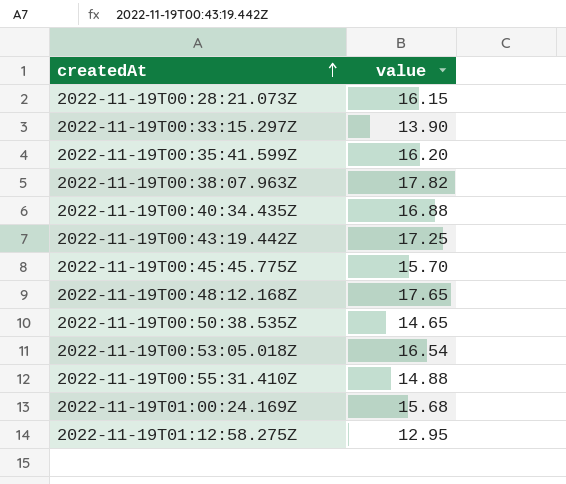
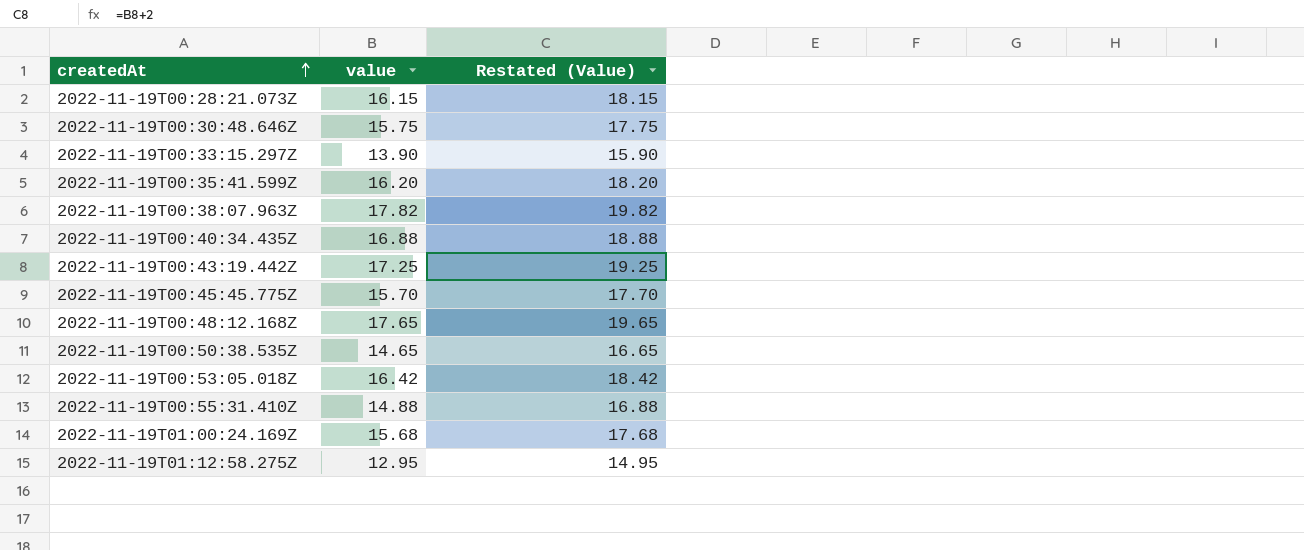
column Restated (Value) | formula: none -> [value] + 2
row 2022-11-19T00:30:48.646Z: none -> 15.75 | 17.75
2022-11-19T00:53:05.018Z | value: 16.54 -> 16.42

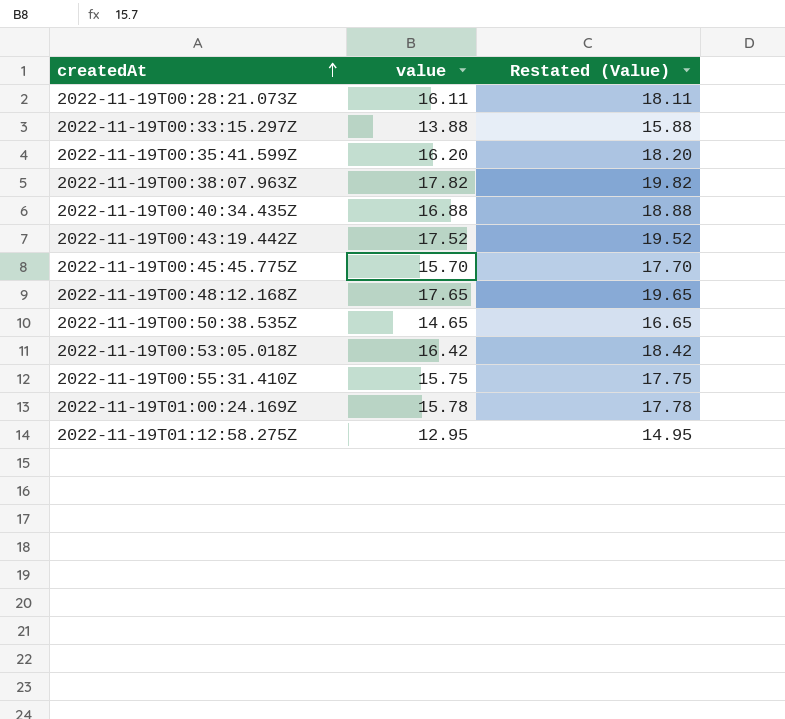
row 2022-11-19T00:30:48.646Z: 15.75 | 17.75 -> none
2022-11-19T00:28:21.073Z | value: 16.15 -> 16.11
2022-11-19T00:28:21.073Z | Restated (Value): 18.15 -> 18.11
2022-11-19T00:33:15.297Z | value: 13.90 -> 13.88
2022-11-19T00:33:15.297Z | Restated (Value): 15.90 -> 15.88
2022-11-19T00:43:19.442Z | value: 17.25 -> 17.52
2022-11-19T00:43:19.442Z | Restated (Value): 19.25 -> 19.52
2022-11-19T00:55:31.410Z | value: 14.88 -> 15.75
2022-11-19T00:55:31.410Z | Restated (Value): 16.88 -> 17.75
2022-11-19T01:00:24.169Z | value: 15.68 -> 15.78
2022-11-19T01:00:24.169Z | Restated (Value): 17.68 -> 17.78

